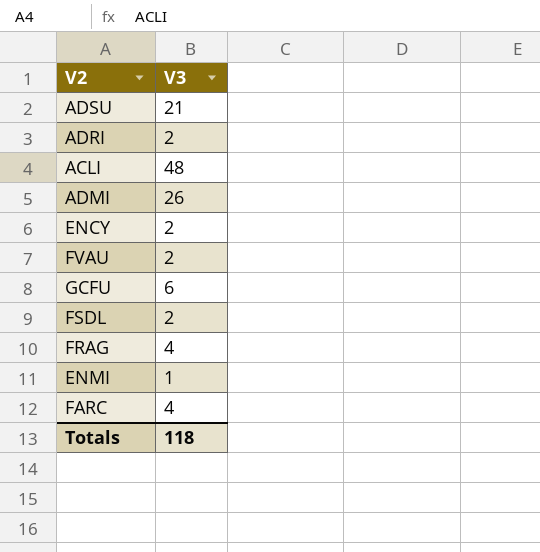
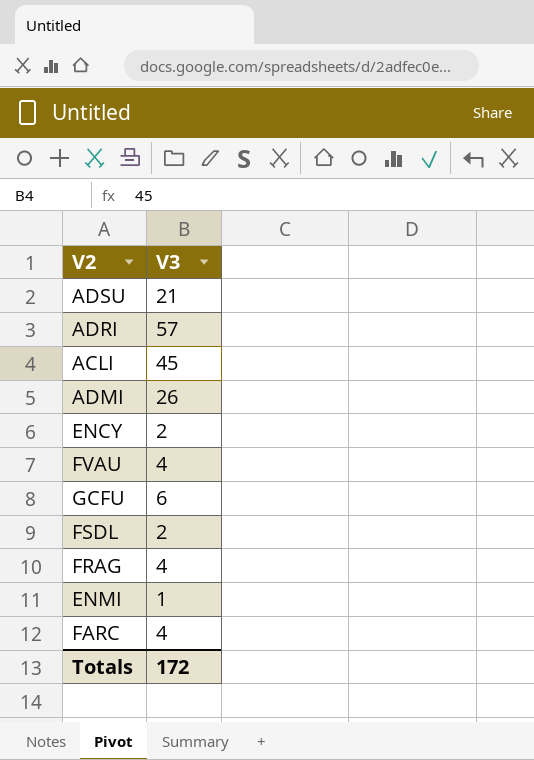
ADRI | V3: 2 -> 57
ACLI | V3: 48 -> 45
FVAU | V3: 2 -> 4
Totals | V3: 118 -> 172

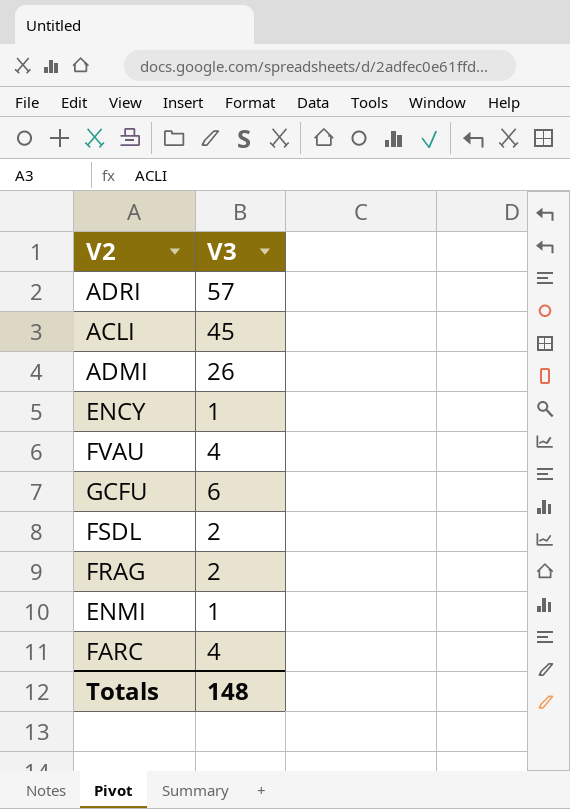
row ADSU: 21 -> none
ENCY | V3: 2 -> 1
FRAG | V3: 4 -> 2
Totals | V3: 172 -> 148

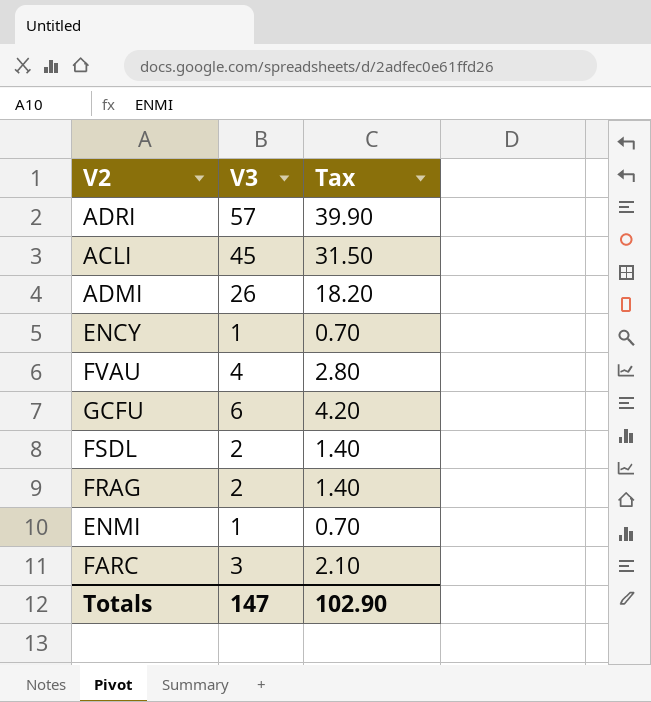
column Tax | formula: none -> [V3] * 0.7
FARC | V3: 4 -> 3
Totals | V3: 148 -> 147

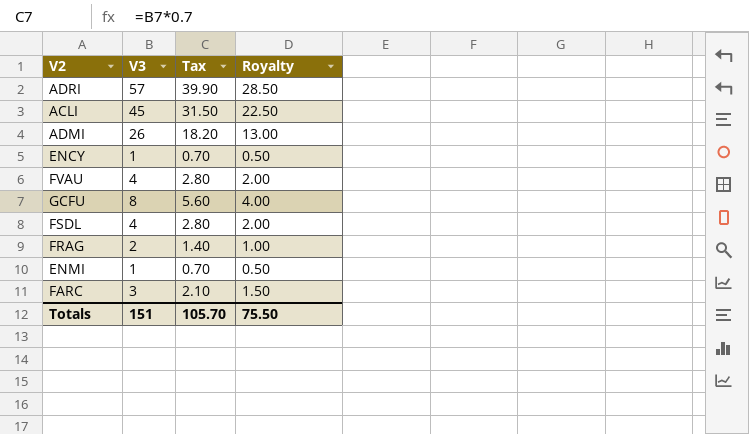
column Royalty | formula: none -> [V3] * 0.5
GCFU | V3: 6 -> 8
GCFU | Tax: 4.20 -> 5.60
FSDL | V3: 2 -> 4
FSDL | Tax: 1.40 -> 2.80
Totals | V3: 147 -> 151
Totals | Tax: 102.90 -> 105.70

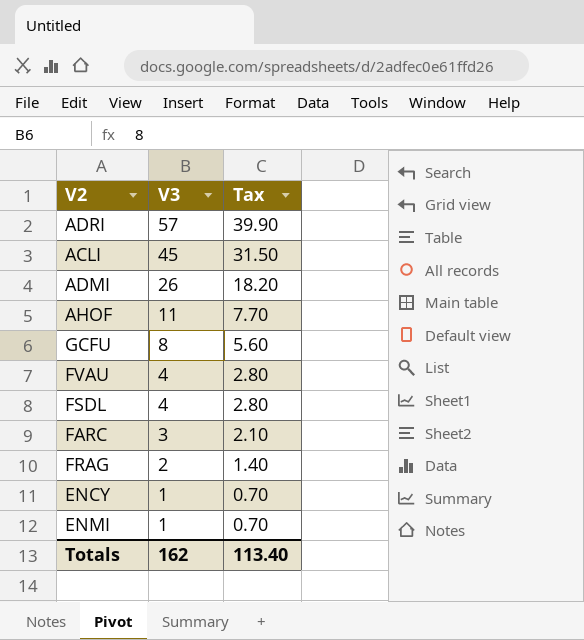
row order: none -> V3 descending
column Royalty | formula: [V3] * 0.5 -> none
row AHOF: none -> 11 | 7.70
Totals | V3: 151 -> 162
Totals | Tax: 105.70 -> 113.40

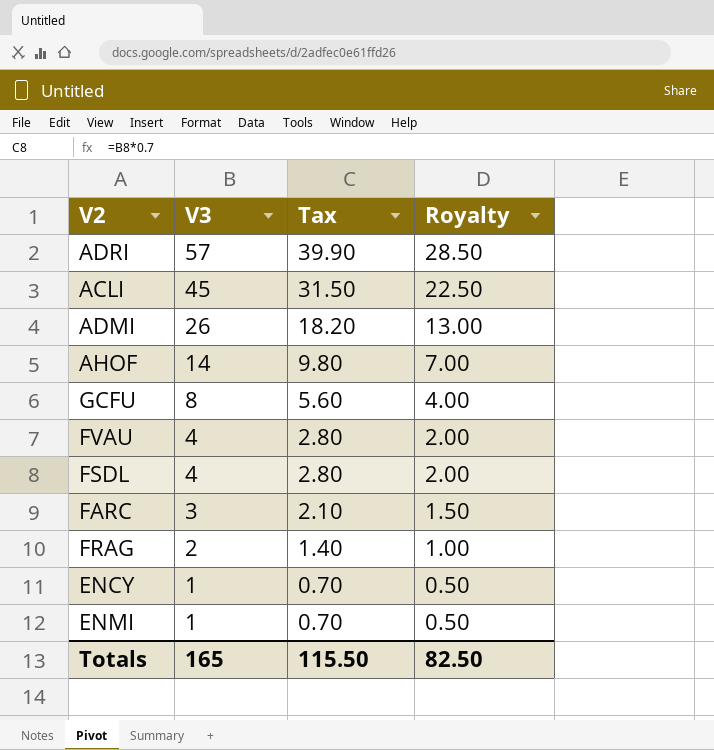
column Royalty | formula: none -> [V3] * 0.5
AHOF | V3: 11 -> 14
AHOF | Tax: 7.70 -> 9.80
Totals | V3: 162 -> 165
Totals | Tax: 113.40 -> 115.50

